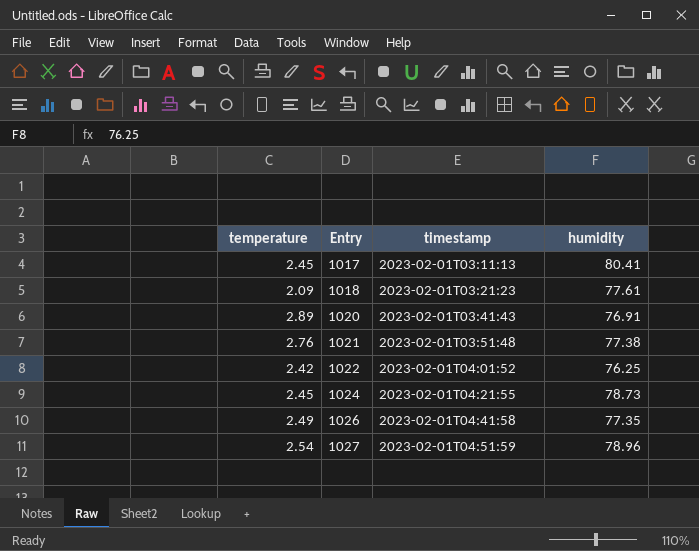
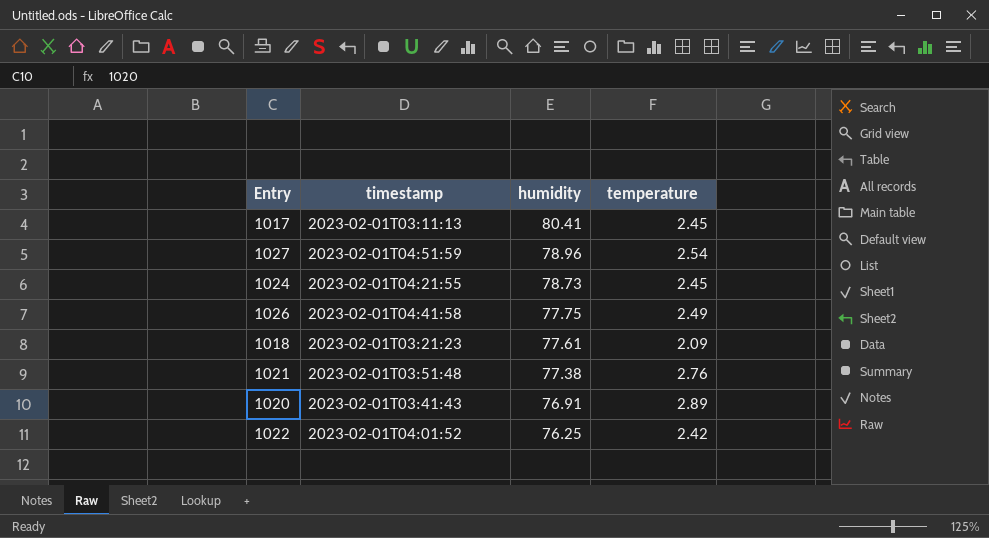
row order: Entry ascending -> humidity descending
column temperature | position: 1 -> 4
1026 | humidity: 77.35 -> 77.75

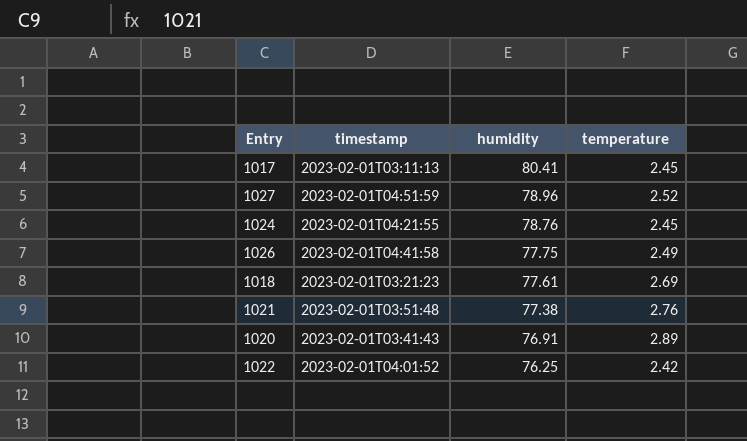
1027 | temperature: 2.54 -> 2.52
1024 | humidity: 78.73 -> 78.76
1018 | temperature: 2.09 -> 2.69

